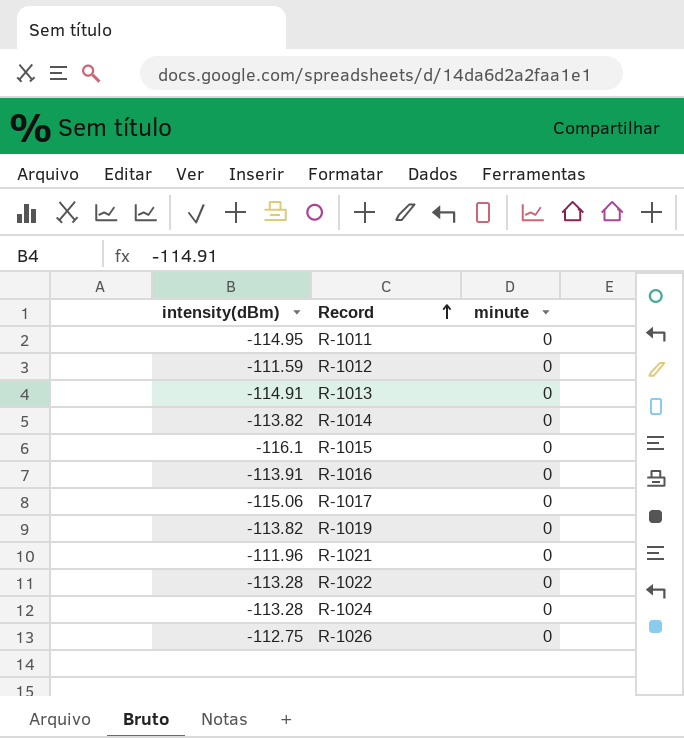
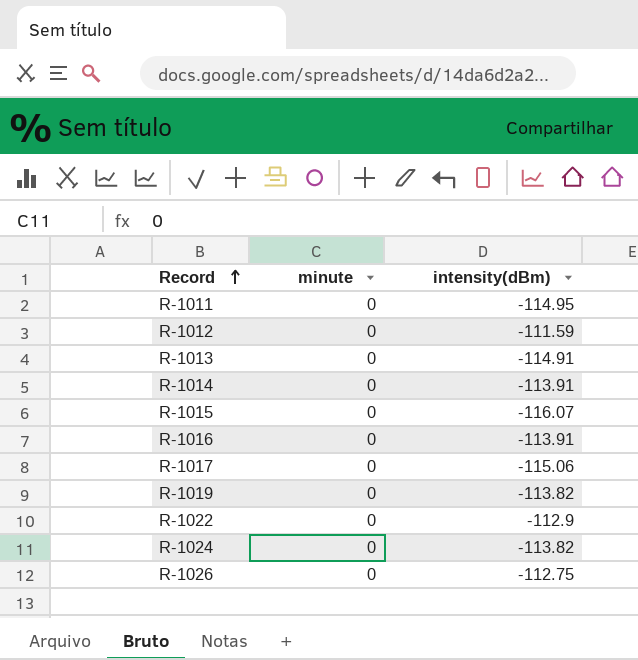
column intensity(dBm) | position: 1 -> 3
row R-1021: -111.96 | 0 -> none
R-1014 | intensity(dBm): -113.82 -> -113.91
R-1015 | intensity(dBm): -116.1 -> -116.07
R-1022 | intensity(dBm): -113.28 -> -112.9
R-1024 | intensity(dBm): -113.28 -> -113.82

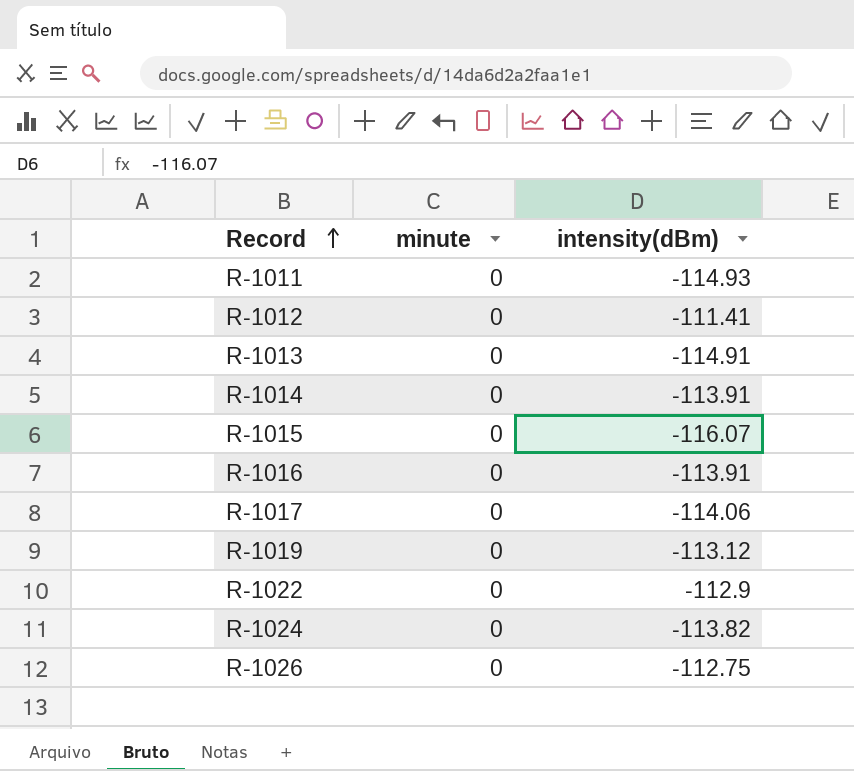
R-1011 | intensity(dBm): -114.95 -> -114.93
R-1012 | intensity(dBm): -111.59 -> -111.41
R-1017 | intensity(dBm): -115.06 -> -114.06
R-1019 | intensity(dBm): -113.82 -> -113.12

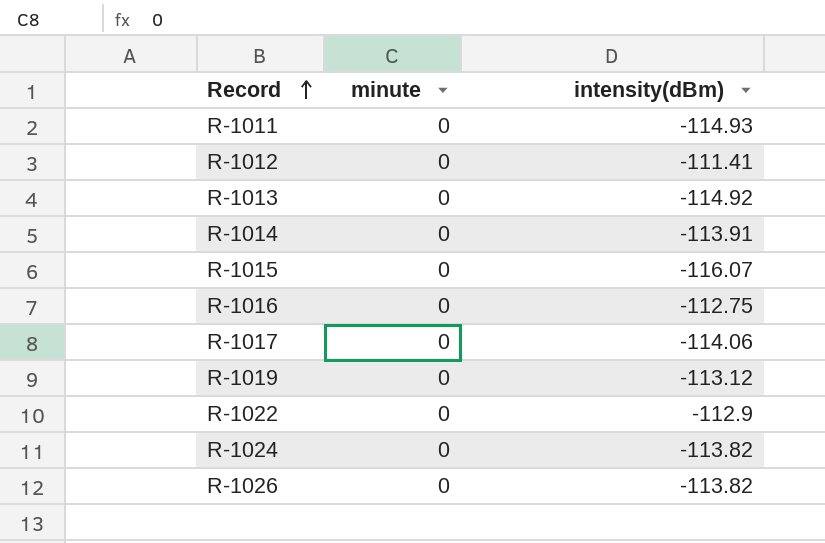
R-1013 | intensity(dBm): -114.91 -> -114.92
R-1016 | intensity(dBm): -113.91 -> -112.75
R-1026 | intensity(dBm): -112.75 -> -113.82

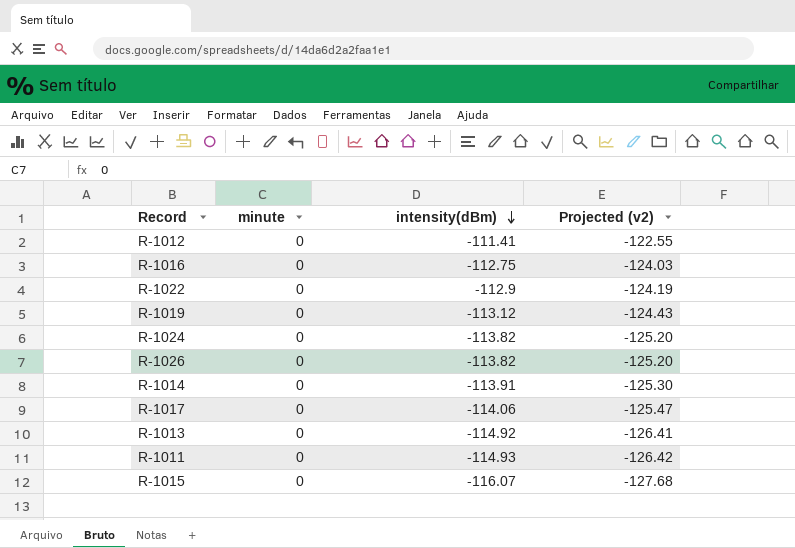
row order: Record ascending -> intensity(dBm) descending
column Projected (v2) | formula: none -> [intensity(dBm)] * 1.1

